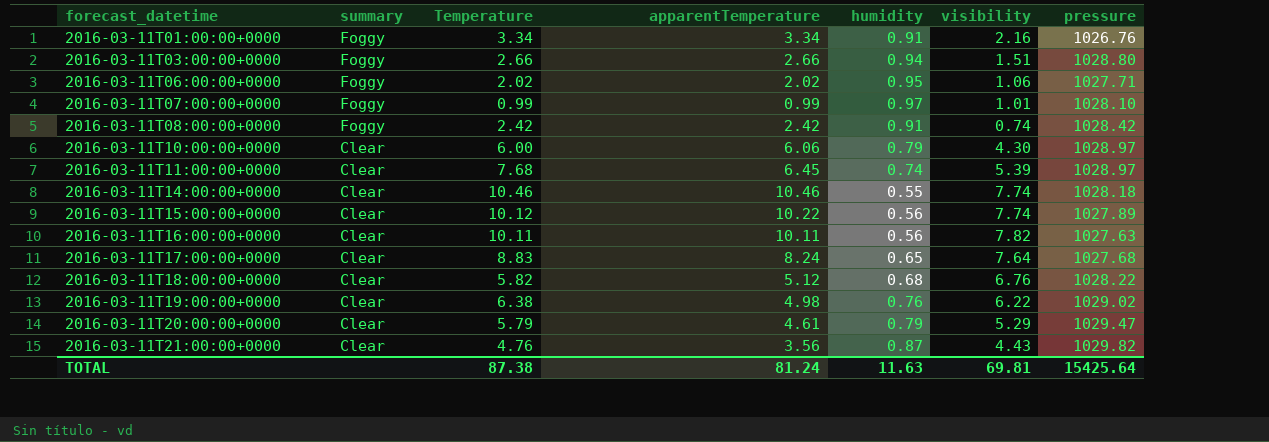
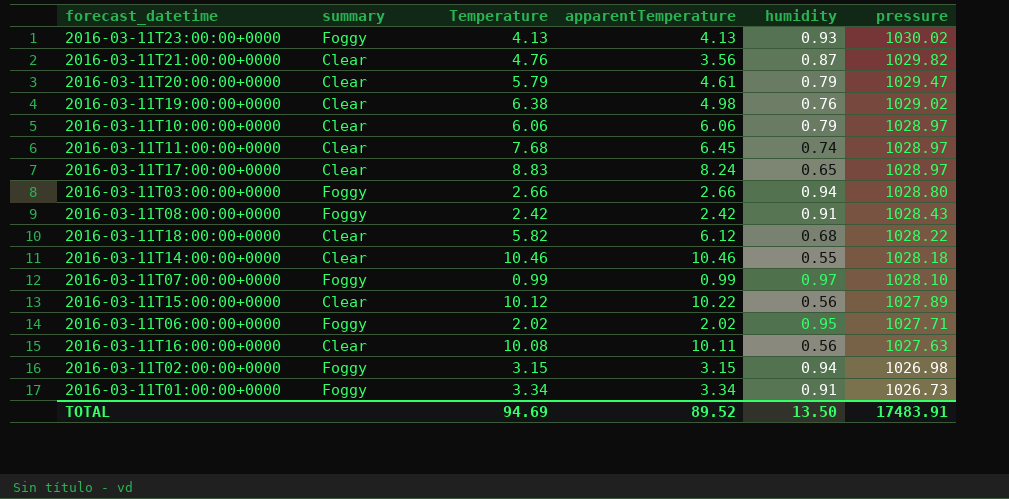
row order: forecast_datetime ascending -> pressure descending
column visibility | position: 6 -> none
row 2016-03-11T23:00:00+0000: none -> Foggy | 4.13 | 4.13 | 0.93 | 1030.02
2016-03-11T10:00:00+0000 | Temperature: 6.00 -> 6.06
2016-03-11T17:00:00+0000 | pressure: 1027.68 -> 1028.97
2016-03-11T08:00:00+0000 | pressure: 1028.42 -> 1028.43
2016-03-11T18:00:00+0000 | apparentTemperature: 5.12 -> 6.12
2016-03-11T16:00:00+0000 | Temperature: 10.11 -> 10.08
row 2016-03-11T02:00:00+0000: none -> Foggy | 3.15 | 3.15 | 0.94 | 1026.98
2016-03-11T01:00:00+0000 | pressure: 1026.76 -> 1026.73
TOTAL | Temperature: 87.38 -> 94.69
TOTAL | apparentTemperature: 81.24 -> 89.52
TOTAL | humidity: 11.63 -> 13.50
TOTAL | pressure: 15425.64 -> 17483.91

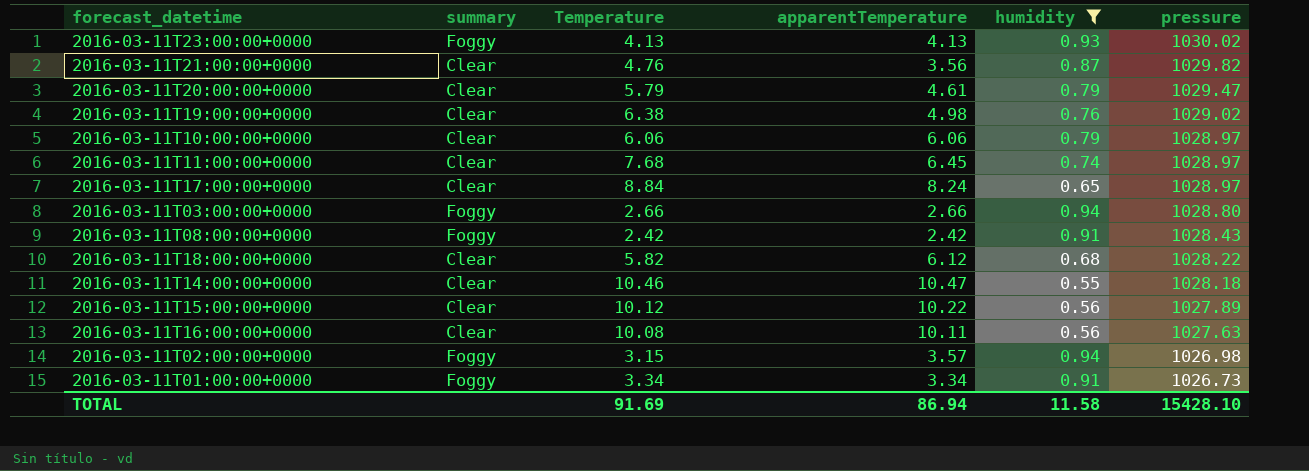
filter: none -> humidity <= 0.94
2016-03-11T17:00:00+0000 | Temperature: 8.83 -> 8.84
2016-03-11T14:00:00+0000 | apparentTemperature: 10.46 -> 10.47
2016-03-11T02:00:00+0000 | apparentTemperature: 3.15 -> 3.57
TOTAL | Temperature: 94.69 -> 91.69
TOTAL | apparentTemperature: 89.52 -> 86.94
TOTAL | humidity: 13.50 -> 11.58
TOTAL | pressure: 17483.91 -> 15428.10

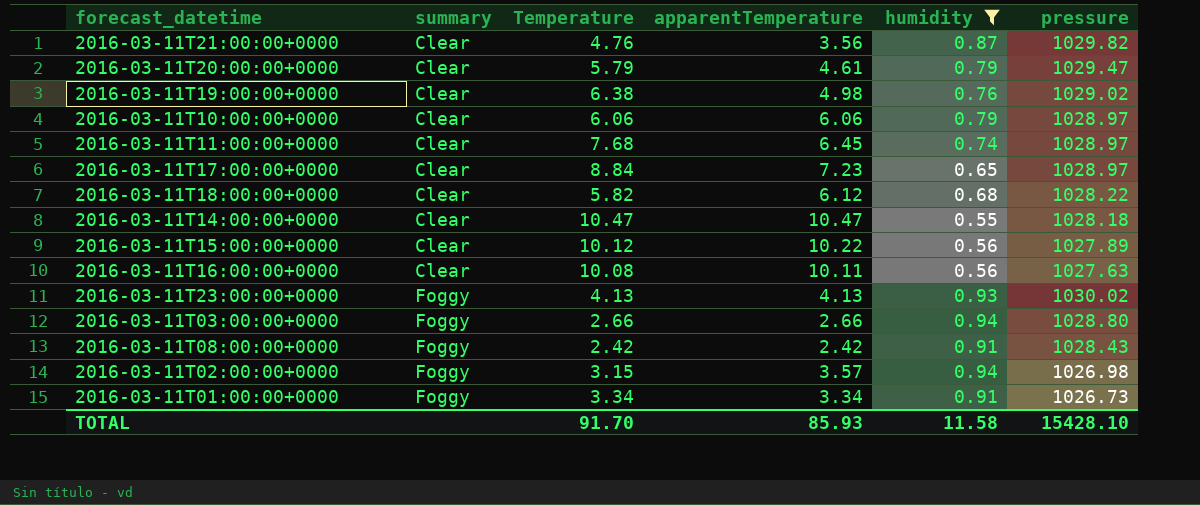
row order: pressure descending -> summary ascending
2016-03-11T17:00:00+0000 | apparentTemperature: 8.24 -> 7.23
2016-03-11T14:00:00+0000 | Temperature: 10.46 -> 10.47
TOTAL | Temperature: 91.69 -> 91.70
TOTAL | apparentTemperature: 86.94 -> 85.93

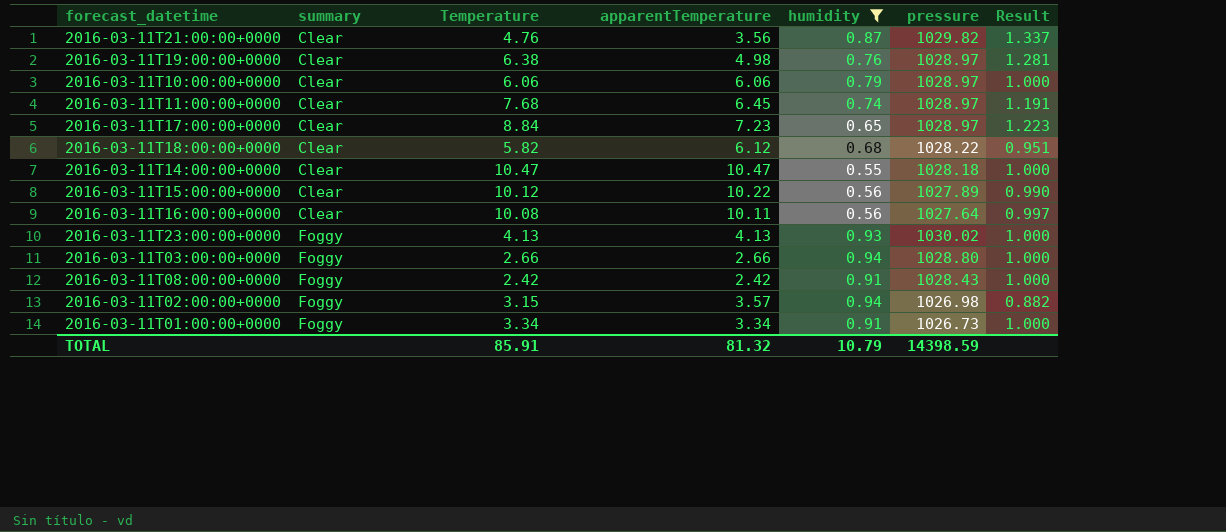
column Result | formula: none -> [Temperature] / [apparentTemperature]
row 2016-03-11T20:00:00+0000: Clear | 5.79 | 4.61 | 0.79 | 1029.47 -> none
2016-03-11T19:00:00+0000 | pressure: 1029.02 -> 1028.97
2016-03-11T16:00:00+0000 | pressure: 1027.63 -> 1027.64
TOTAL | Temperature: 91.70 -> 85.91
TOTAL | apparentTemperature: 85.93 -> 81.32
TOTAL | humidity: 11.58 -> 10.79
TOTAL | pressure: 15428.10 -> 14398.59

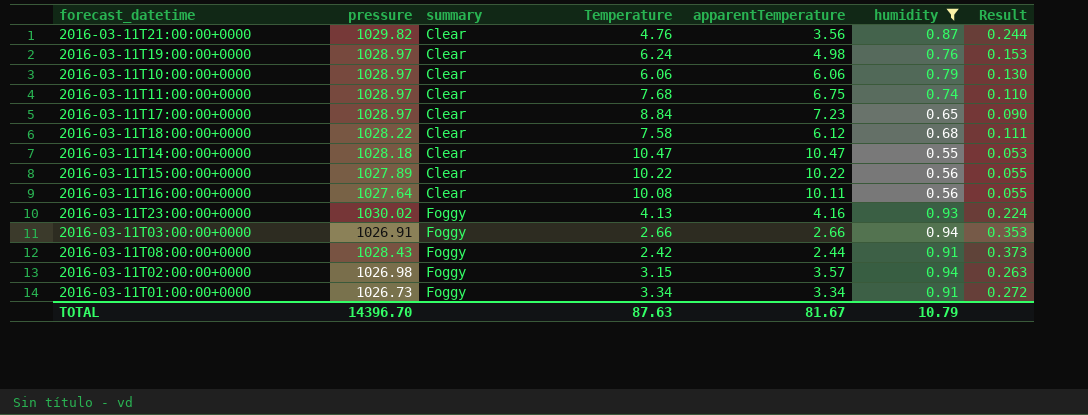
column pressure | position: 6 -> 2
column Result | formula: [Temperature] / [apparentTemperature] -> [humidity] / [apparentTemperature]
2016-03-11T19:00:00+0000 | Temperature: 6.38 -> 6.24
2016-03-11T11:00:00+0000 | apparentTemperature: 6.45 -> 6.75
2016-03-11T18:00:00+0000 | Temperature: 5.82 -> 7.58
2016-03-11T15:00:00+0000 | Temperature: 10.12 -> 10.22
2016-03-11T23:00:00+0000 | apparentTemperature: 4.13 -> 4.16
2016-03-11T03:00:00+0000 | pressure: 1028.80 -> 1026.91
2016-03-11T08:00:00+0000 | apparentTemperature: 2.42 -> 2.44
TOTAL | pressure: 14398.59 -> 14396.70
TOTAL | Temperature: 85.91 -> 87.63
TOTAL | apparentTemperature: 81.32 -> 81.67

